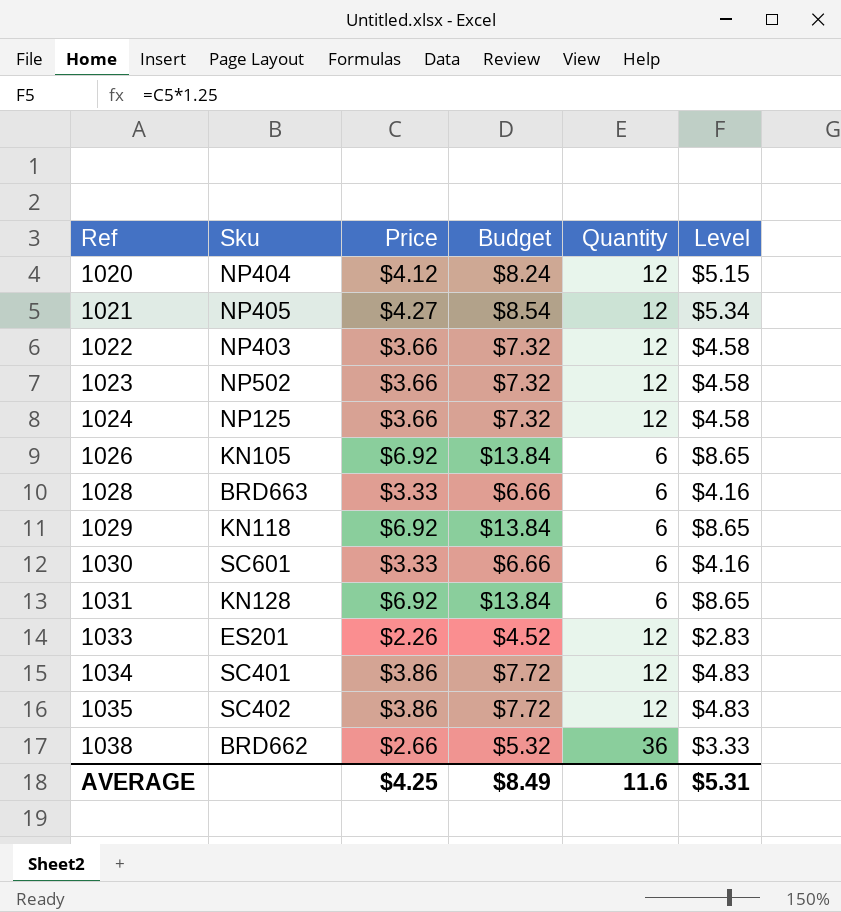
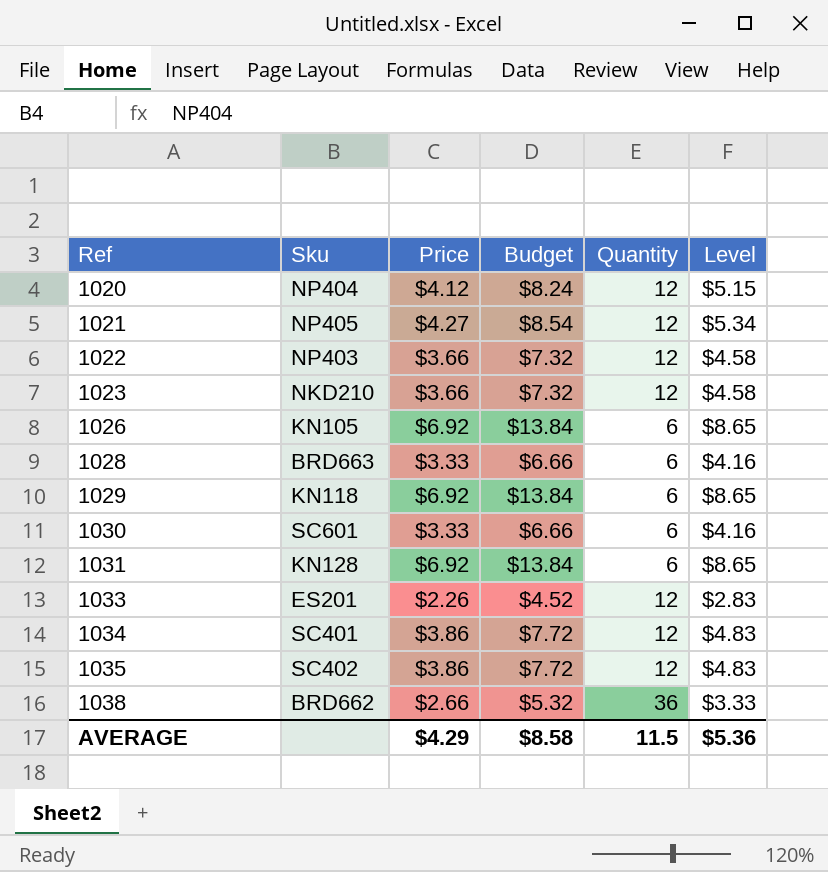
row 1024: NP125 | $3.66 | $7.32 | 12 | $4.58 -> none
1023 | Sku: NP502 -> NKD210
AVERAGE | Price: $4.25 -> $4.29
AVERAGE | Budget: $8.49 -> $8.58
AVERAGE | Quantity: 11.6 -> 11.5
AVERAGE | Level: $5.31 -> $5.36

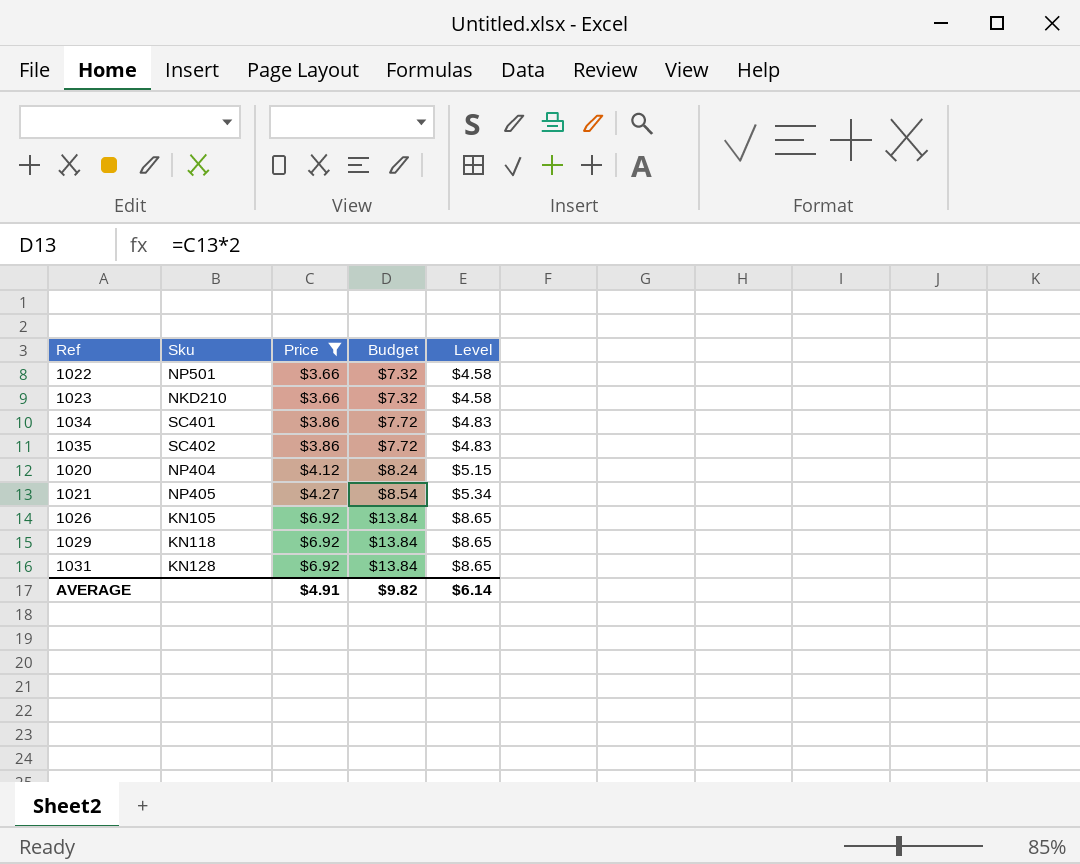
filter: none -> Price >= $3.66
row order: Ref ascending -> Price ascending
column Quantity | position: 5 -> none
1022 | Sku: NP403 -> NP501
AVERAGE | Price: $4.29 -> $4.91
AVERAGE | Budget: $8.58 -> $9.82
AVERAGE | Level: $5.36 -> $6.14

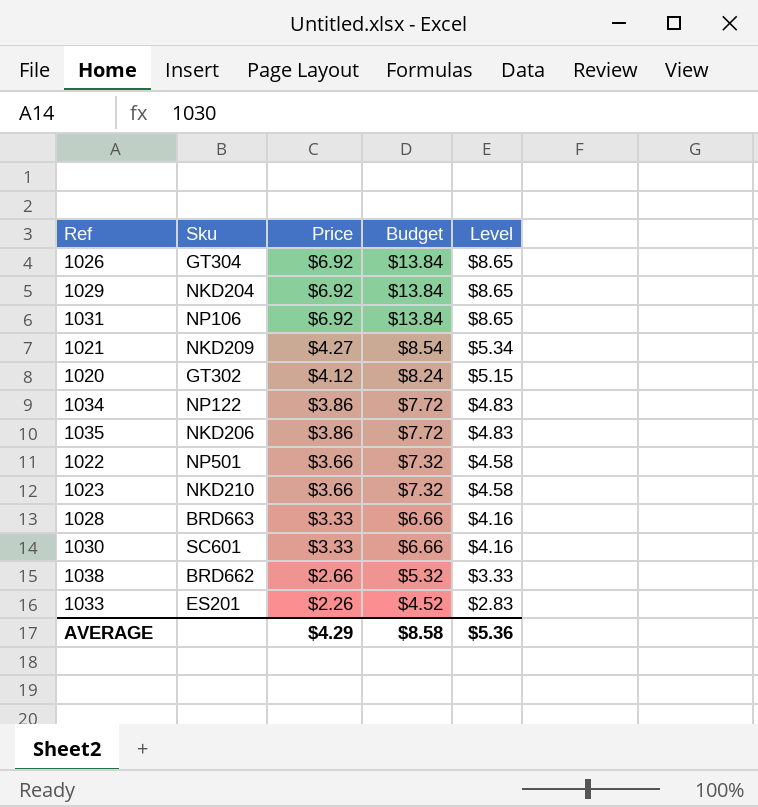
filter: Price >= $3.66 -> none
row order: Price ascending -> Price descending
1026 | Sku: KN105 -> GT304
1029 | Sku: KN118 -> NKD204
1031 | Sku: KN128 -> NP106
1021 | Sku: NP405 -> NKD209
1020 | Sku: NP404 -> GT302
1034 | Sku: SC401 -> NP122
1035 | Sku: SC402 -> NKD206
AVERAGE | Price: $4.91 -> $4.29
AVERAGE | Budget: $9.82 -> $8.58
AVERAGE | Level: $6.14 -> $5.36

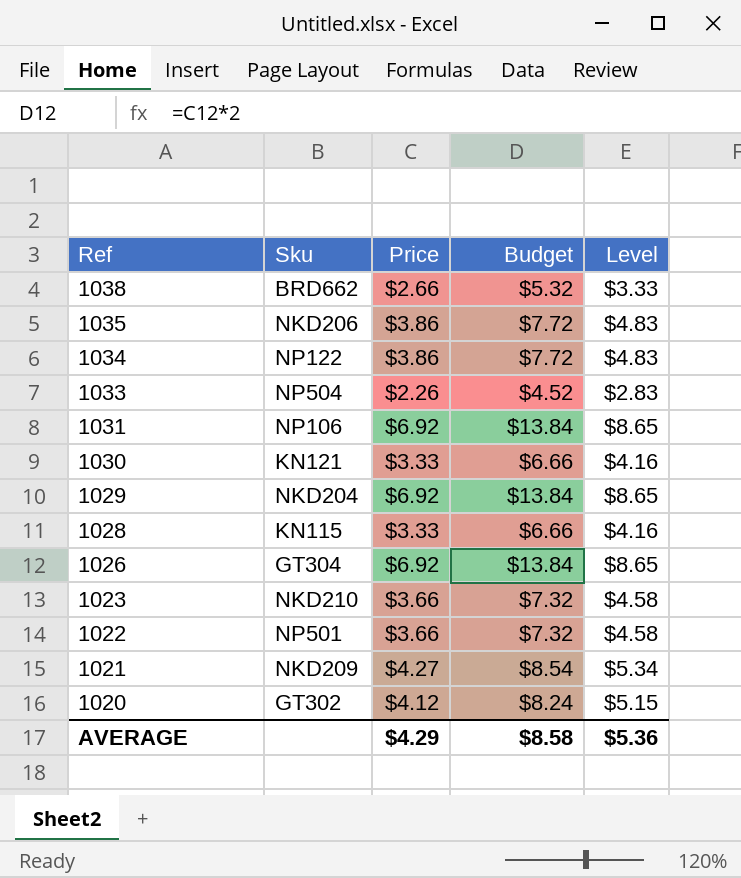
row order: Price descending -> Ref descending
1033 | Sku: ES201 -> NP504
1030 | Sku: SC601 -> KN121
1028 | Sku: BRD663 -> KN115

